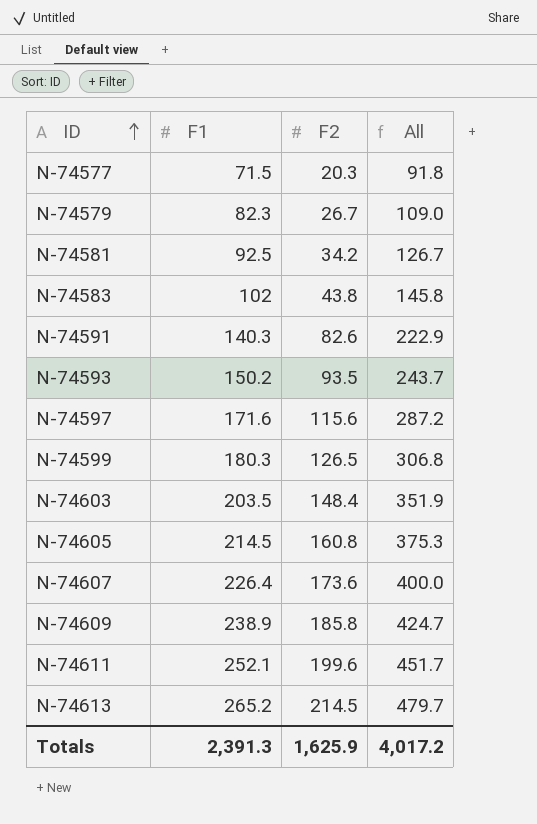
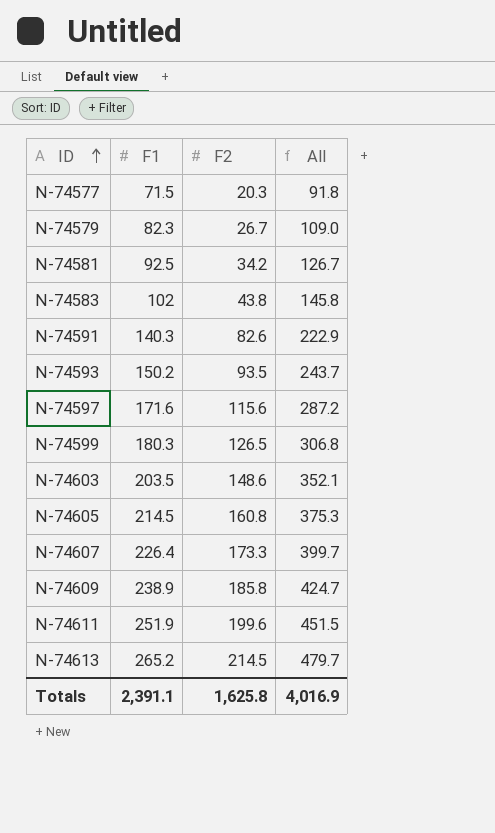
N-74603 | F2: 148.4 -> 148.6
N-74603 | All: 351.9 -> 352.1
N-74607 | F2: 173.6 -> 173.3
N-74607 | All: 400.0 -> 399.7
N-74611 | F1: 252.1 -> 251.9
N-74611 | All: 451.7 -> 451.5
Totals | F1: 2,391.3 -> 2,391.1
Totals | F2: 1,625.9 -> 1,625.8
Totals | All: 4,017.2 -> 4,016.9

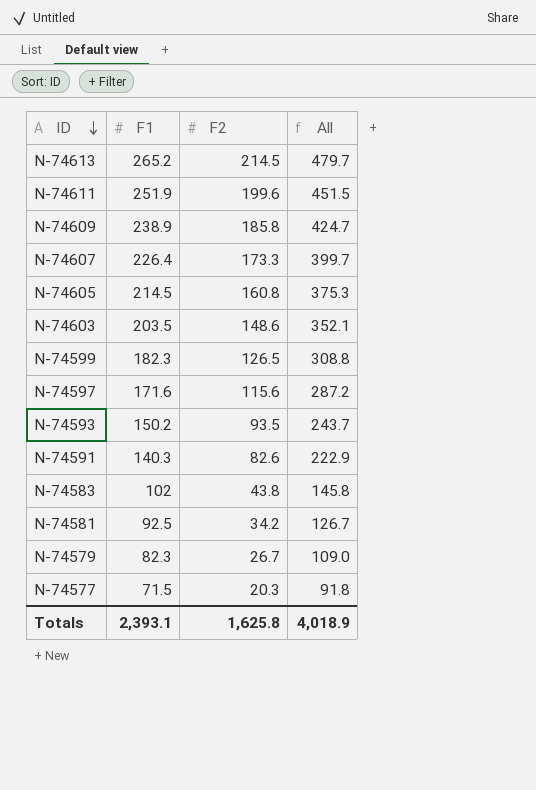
row order: ID ascending -> ID descending
N-74599 | F1: 180.3 -> 182.3
N-74599 | All: 306.8 -> 308.8
Totals | F1: 2,391.1 -> 2,393.1
Totals | All: 4,016.9 -> 4,018.9

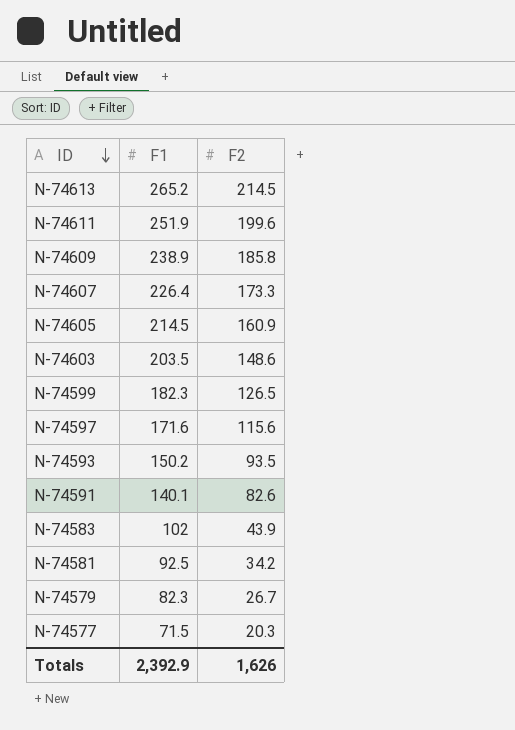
column All | formula: [F1] + [F2] -> none
N-74605 | F2: 160.8 -> 160.9
N-74591 | F1: 140.3 -> 140.1
N-74583 | F2: 43.8 -> 43.9
Totals | F1: 2,393.1 -> 2,392.9
Totals | F2: 1,625.8 -> 1,626

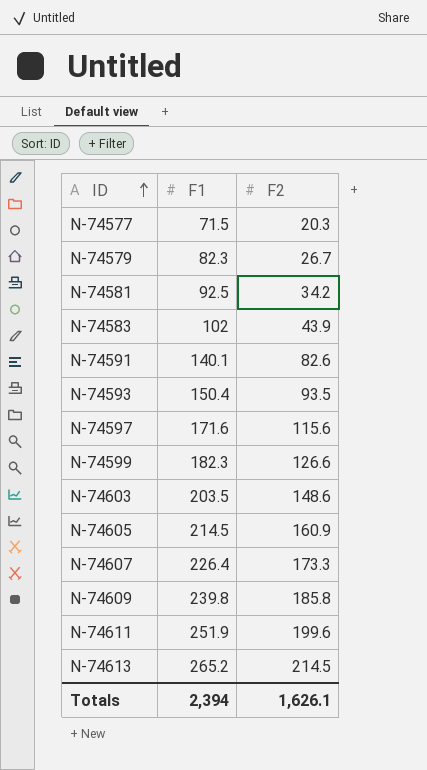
row order: ID descending -> ID ascending
N-74593 | F1: 150.2 -> 150.4
N-74599 | F2: 126.5 -> 126.6
N-74609 | F1: 238.9 -> 239.8
Totals | F1: 2,392.9 -> 2,394
Totals | F2: 1,626 -> 1,626.1

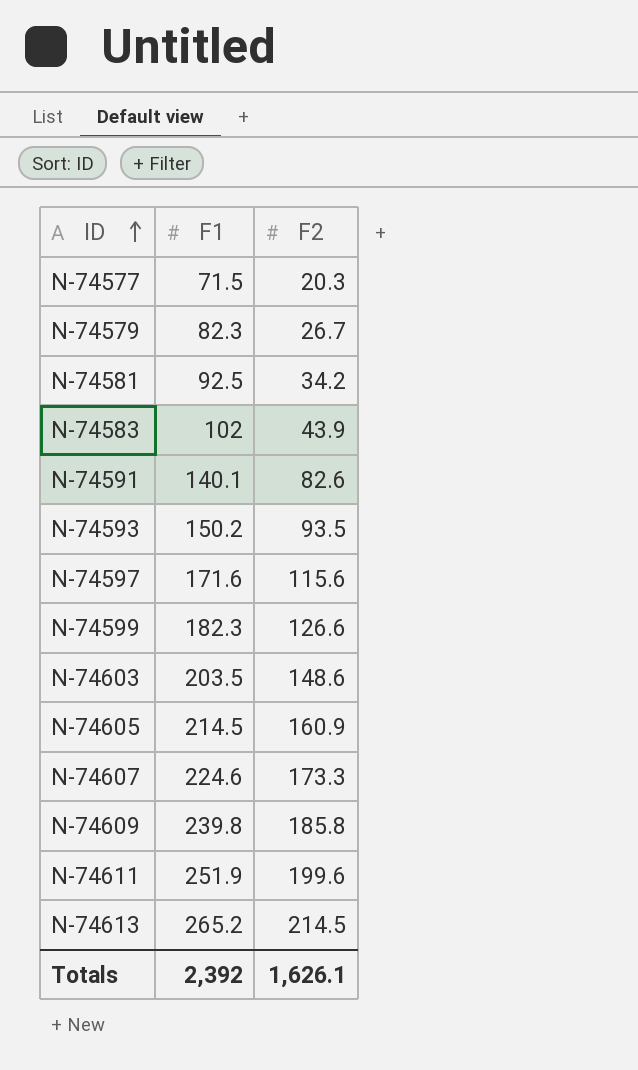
N-74593 | F1: 150.4 -> 150.2
N-74607 | F1: 226.4 -> 224.6
Totals | F1: 2,394 -> 2,392

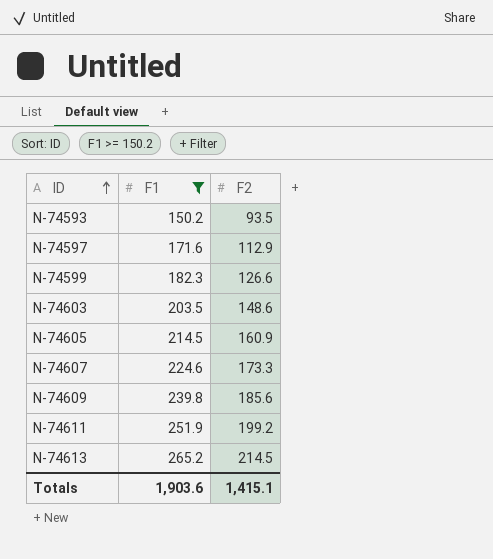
filter: none -> F1 >= 150.2
N-74597 | F2: 115.6 -> 112.9
N-74609 | F2: 185.8 -> 185.6
N-74611 | F2: 199.6 -> 199.2
Totals | F1: 2,392 -> 1,903.6
Totals | F2: 1,626.1 -> 1,415.1

